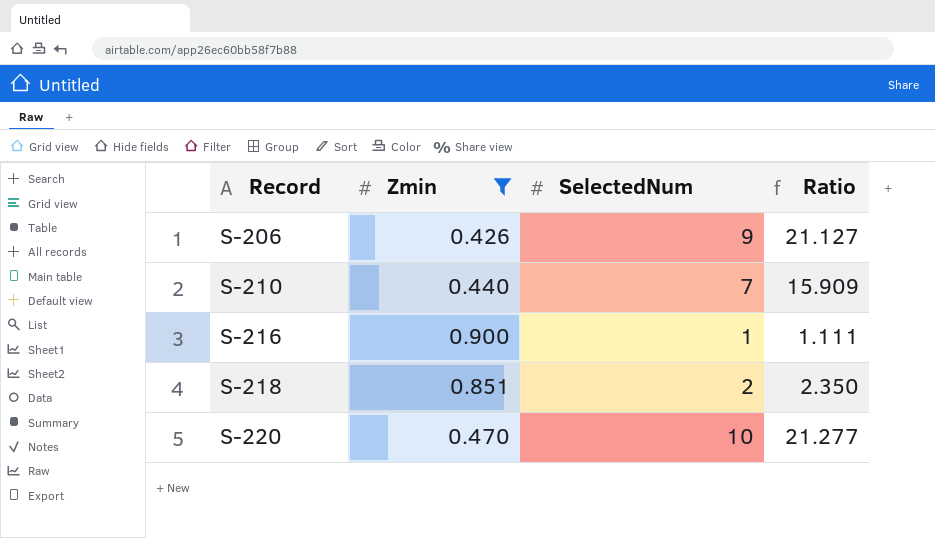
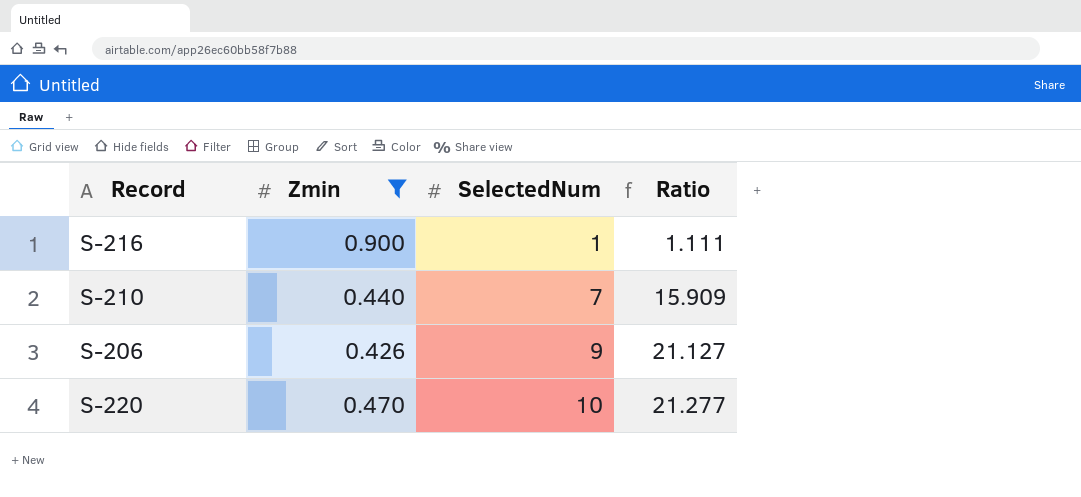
row order: Record ascending -> SelectedNum ascending
row S-218: 0.851 | 2 | 2.350 -> none

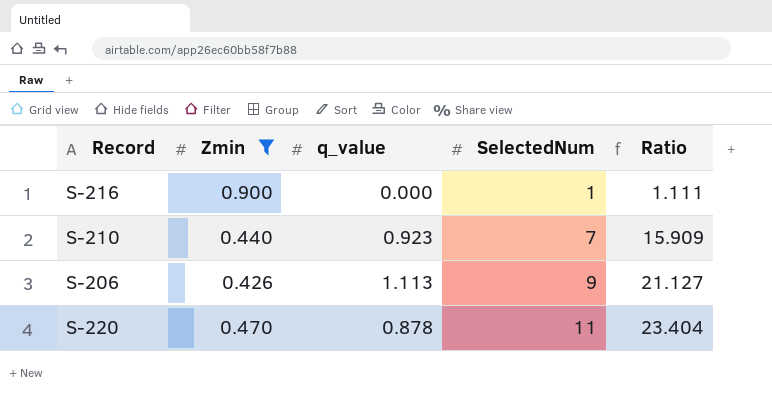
column q_value | position: none -> 3
S-220 | SelectedNum: 10 -> 11
S-220 | Ratio: 21.277 -> 23.404

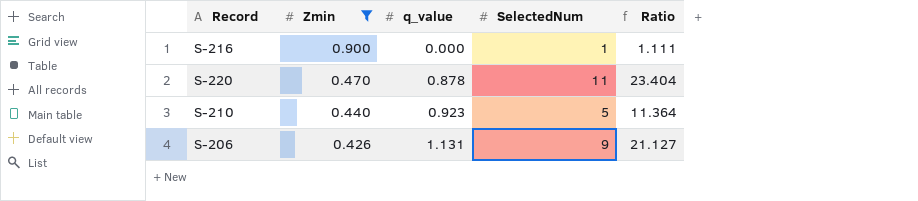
row order: SelectedNum ascending -> Zmin descending
S-210 | SelectedNum: 7 -> 5
S-210 | Ratio: 15.909 -> 11.364
S-206 | q_value: 1.113 -> 1.131

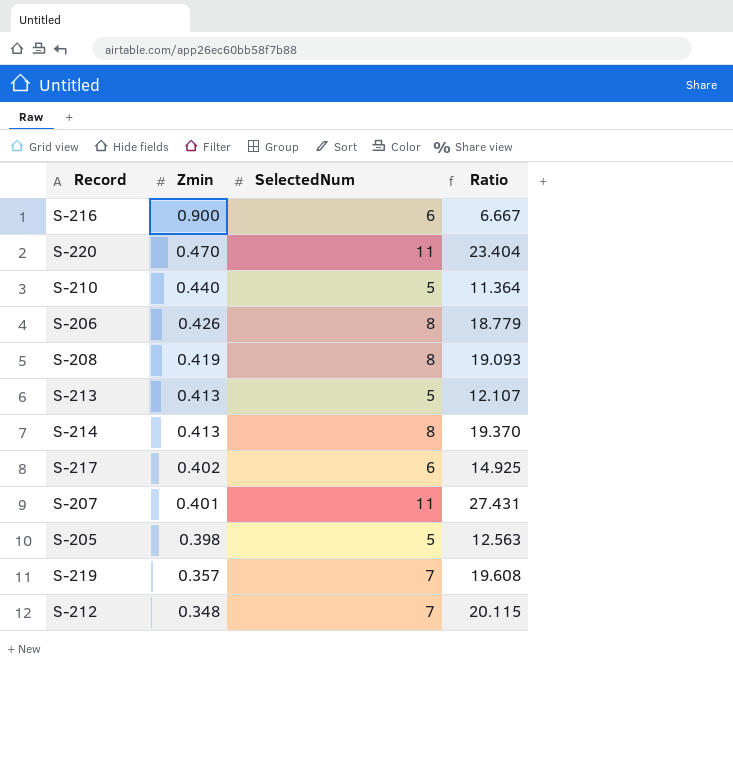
filter: Zmin >= 0.426 -> none
column q_value | position: 3 -> none
S-216 | SelectedNum: 1 -> 6
S-216 | Ratio: 1.111 -> 6.667
S-206 | SelectedNum: 9 -> 8
S-206 | Ratio: 21.127 -> 18.779

